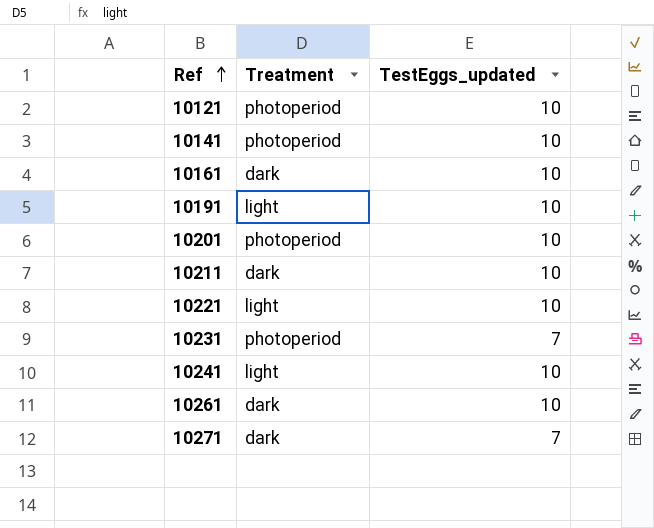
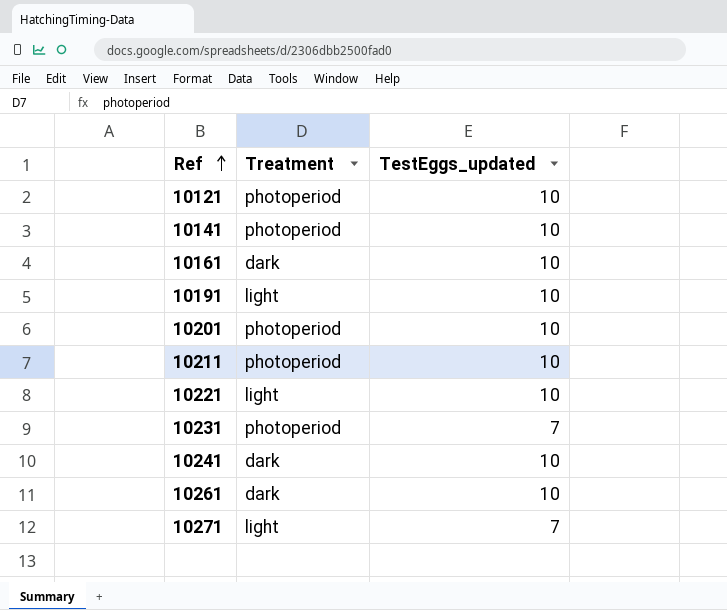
10211 | Treatment: dark -> photoperiod
10241 | Treatment: light -> dark
10271 | Treatment: dark -> light

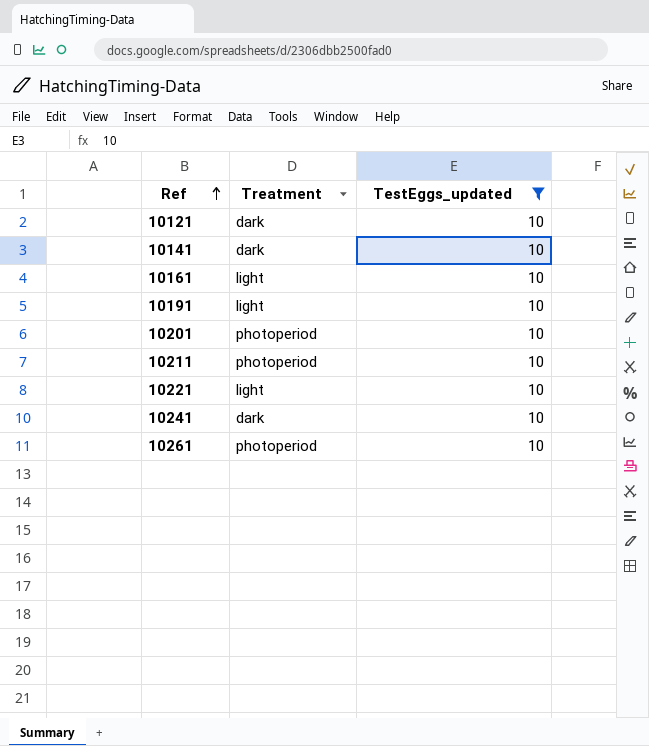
filter: none -> TestEggs_updated = 10
10121 | Treatment: photoperiod -> dark
10141 | Treatment: photoperiod -> dark
10161 | Treatment: dark -> light
10261 | Treatment: dark -> photoperiod

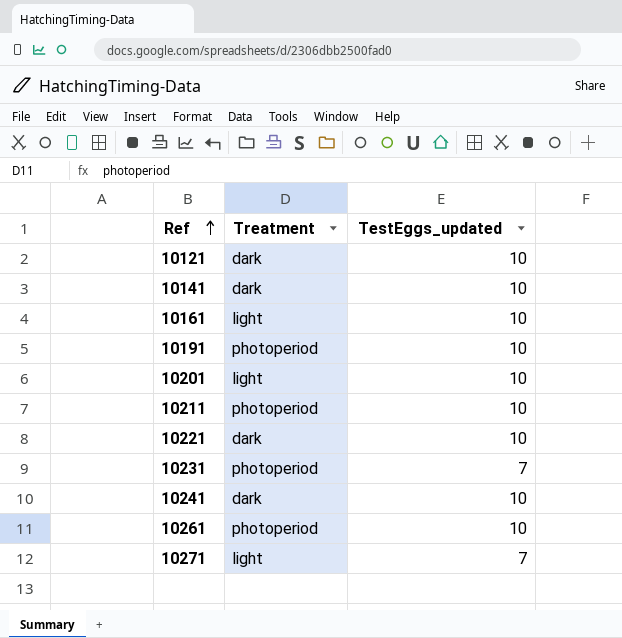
filter: TestEggs_updated = 10 -> none
10191 | Treatment: light -> photoperiod
10201 | Treatment: photoperiod -> light
10221 | Treatment: light -> dark

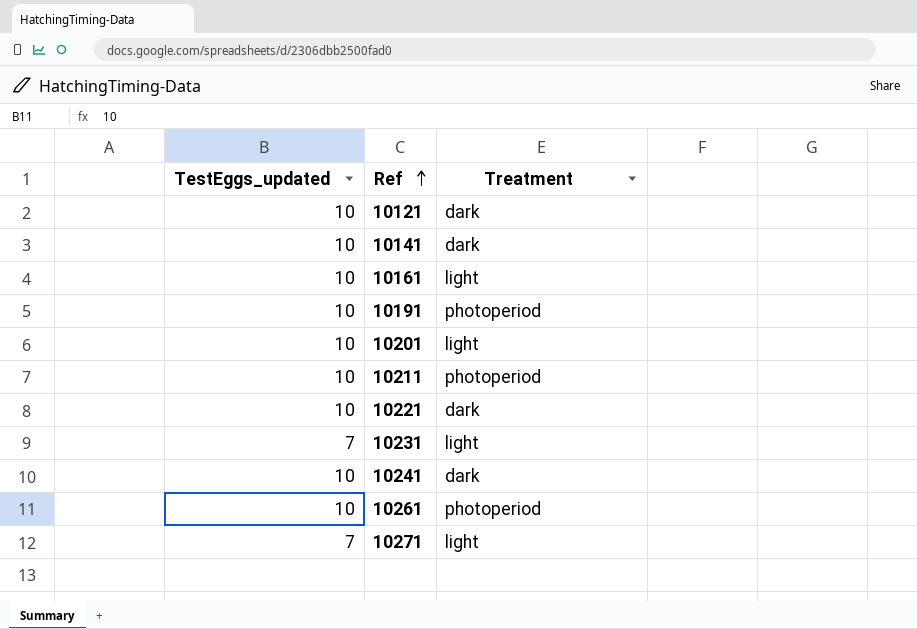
column TestEggs_updated | position: 3 -> 1
10231 | Treatment: photoperiod -> light

